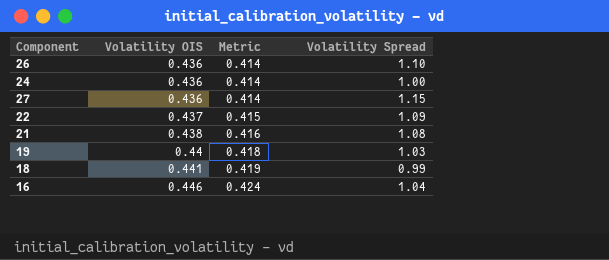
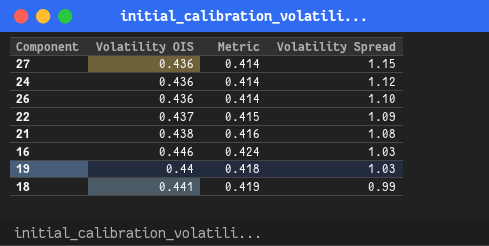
row order: Volatility OIS ascending -> Volatility Spread descending
24 | Volatility Spread: 1.00 -> 1.12
16 | Volatility Spread: 1.04 -> 1.03

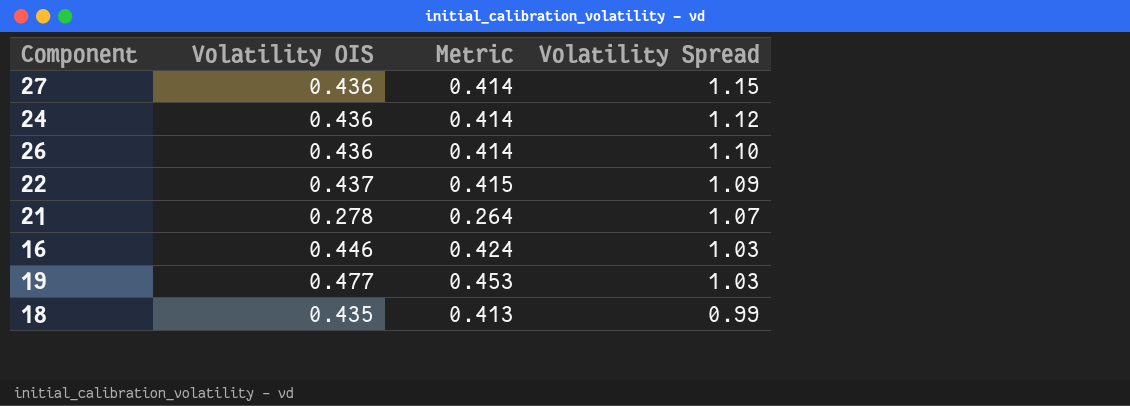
21 | Volatility OIS: 0.438 -> 0.278
21 | Metric: 0.416 -> 0.264
21 | Volatility Spread: 1.08 -> 1.07
19 | Volatility OIS: 0.44 -> 0.477
19 | Metric: 0.418 -> 0.453
18 | Volatility OIS: 0.441 -> 0.435
18 | Metric: 0.419 -> 0.413

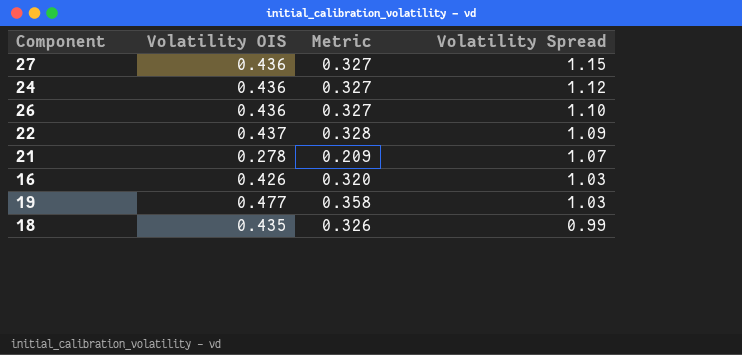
column Metric | formula: [Volatility OIS] * 0.95 -> [Volatility OIS] * 0.75
16 | Volatility OIS: 0.446 -> 0.426

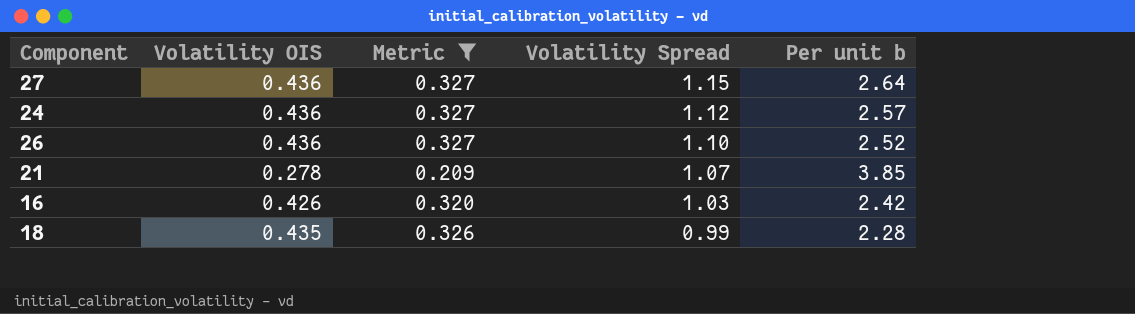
filter: none -> Metric <= 0.327
column Per unit b | formula: none -> [Volatility Spread] / [Volatility OIS]

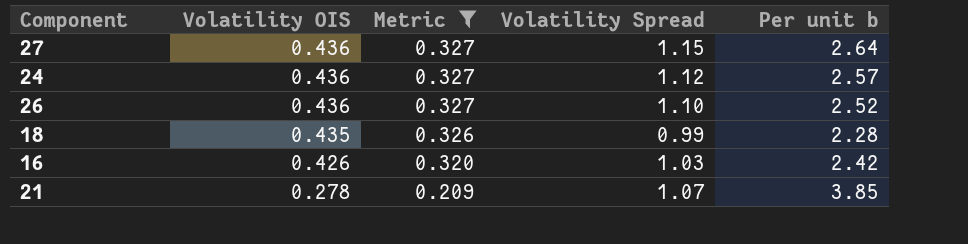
row order: Volatility Spread descending -> Volatility OIS descending

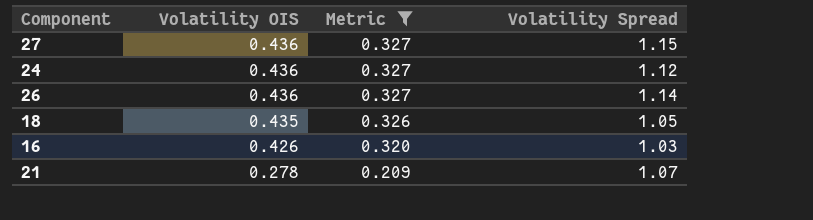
column Per unit b | formula: [Volatility Spread] / [Volatility OIS] -> none
26 | Volatility Spread: 1.10 -> 1.14
18 | Volatility Spread: 0.99 -> 1.05

